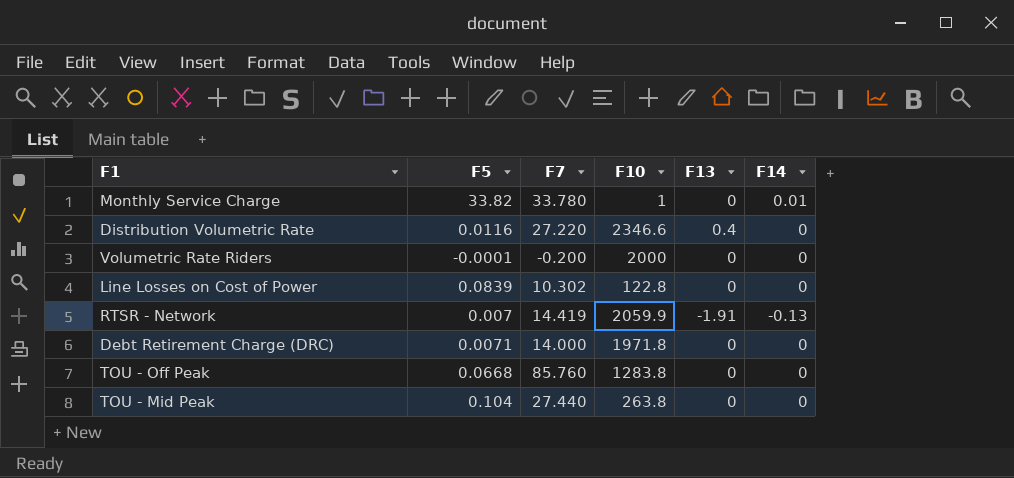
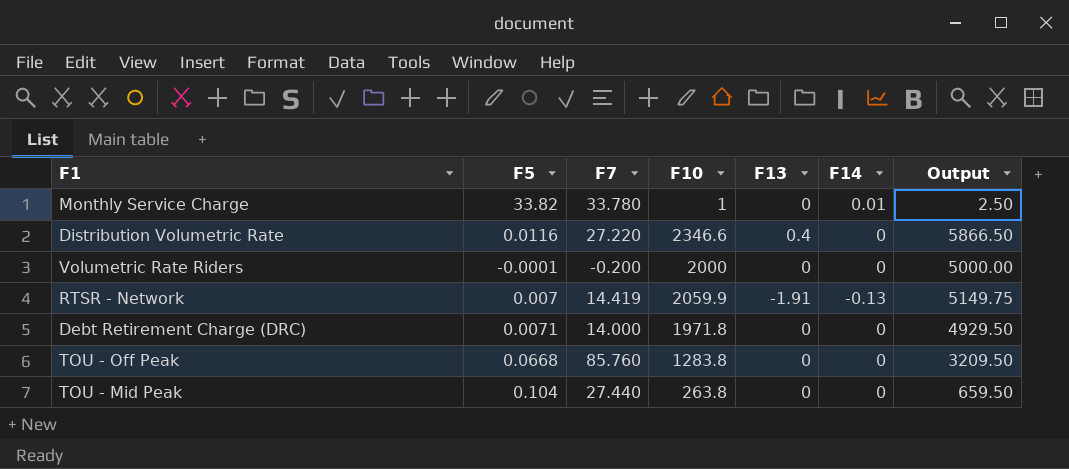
column Output | formula: none -> [F10] * 2.5
row Line Losses on Cost of Power: 0.0839 | 10.302 | 122.8 | 0 | 0 -> none

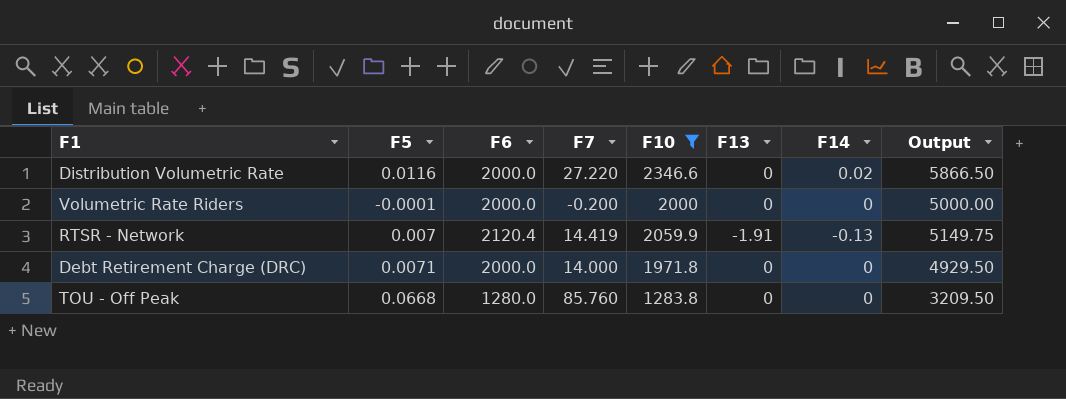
filter: none -> F10 >= 1283.8
column F6 | position: none -> 3
Distribution Volumetric Rate | F13: 0.4 -> 0
Distribution Volumetric Rate | F14: 0 -> 0.02

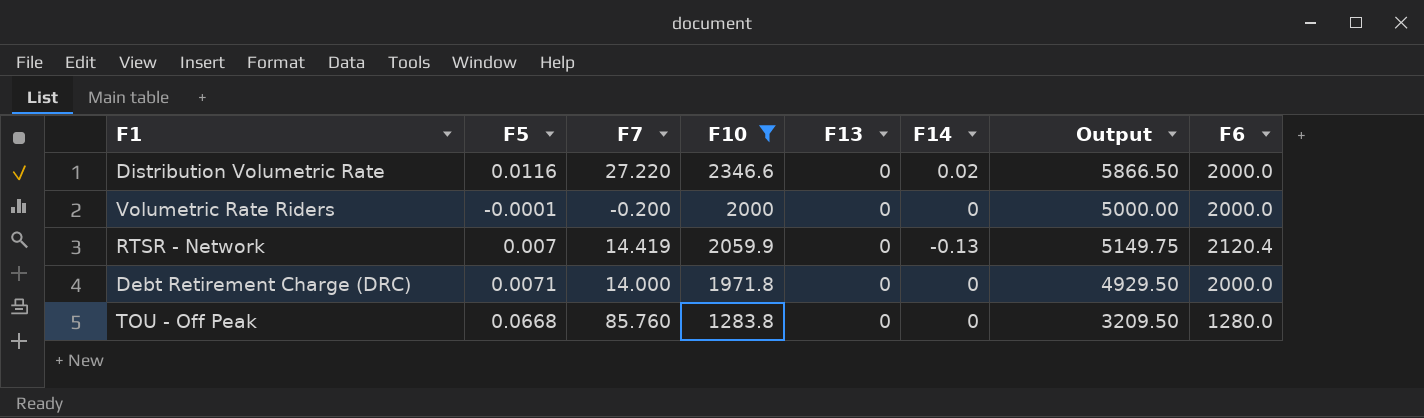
column F6 | position: 3 -> 8
RTSR - Network | F13: -1.91 -> 0

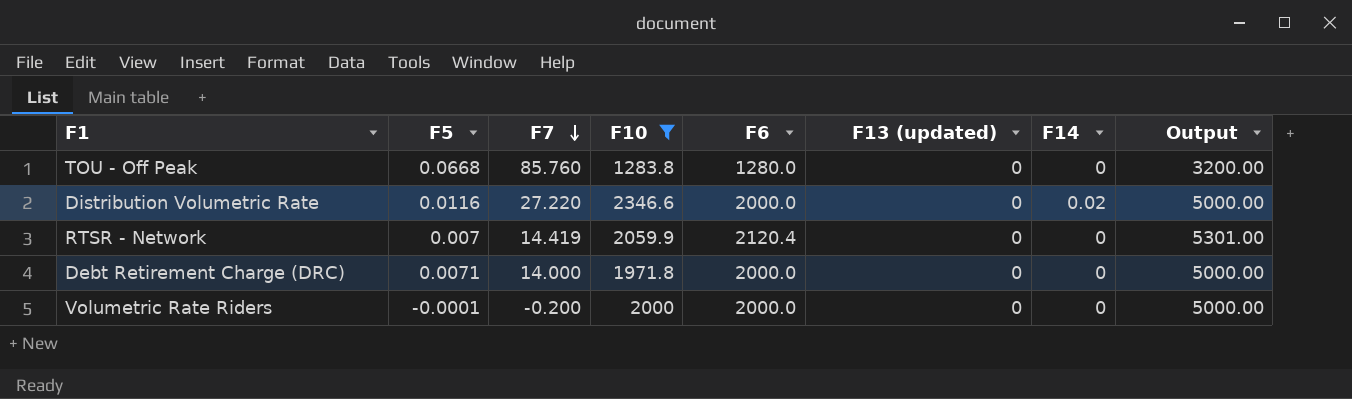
row order: none -> F7 descending
column F6 | position: 8 -> 5
column name: F13 -> F13 (updated)
column Output | formula: [F10] * 2.5 -> [F6] * 2.5
RTSR - Network | F14: -0.13 -> 0

